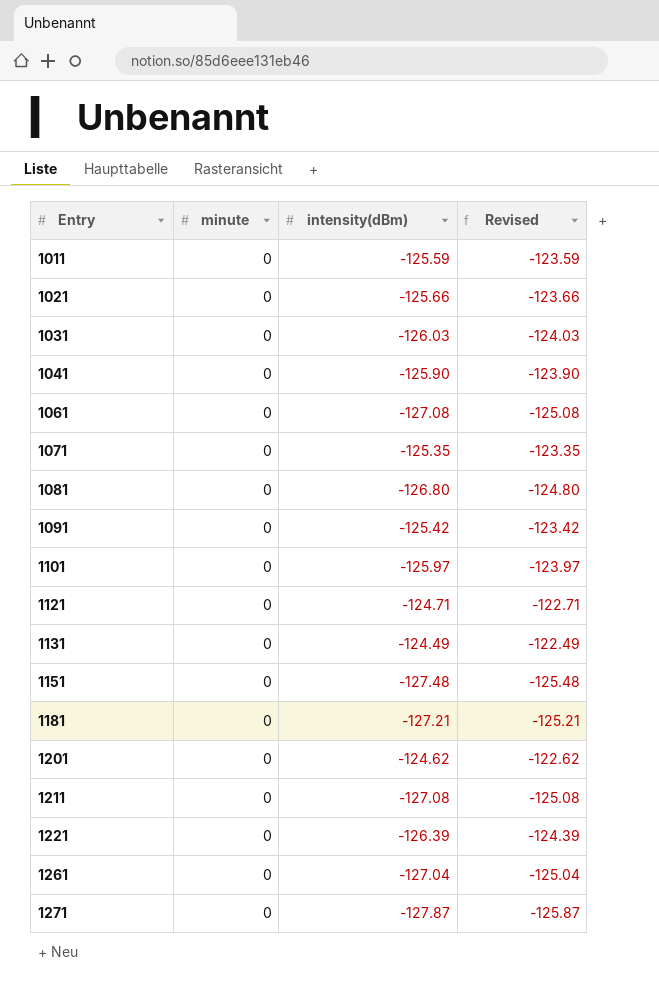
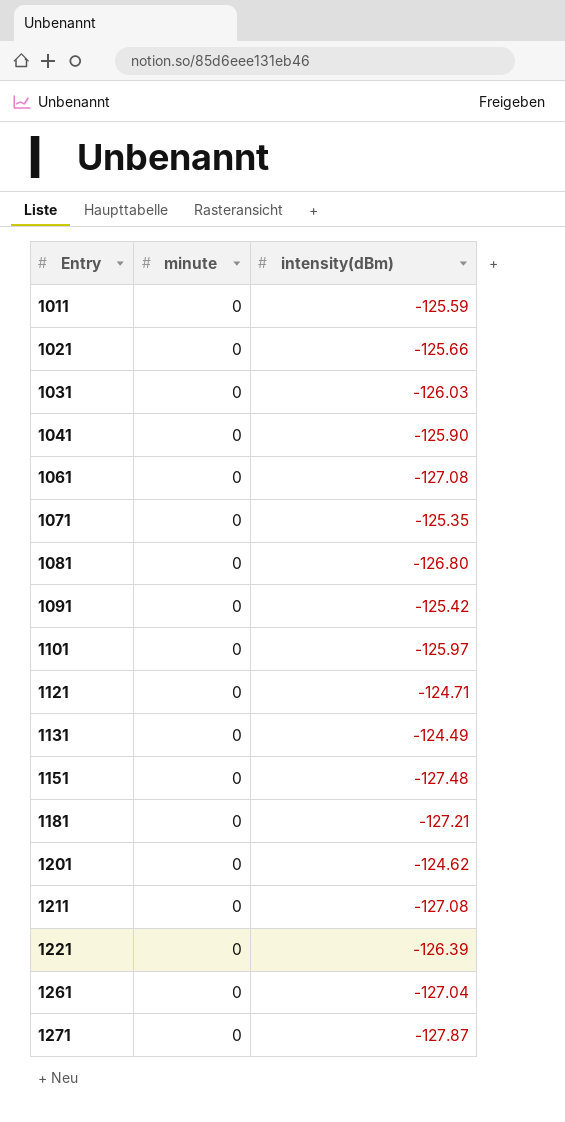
column Revised | formula: [intensity(dBm)] + 2 -> none

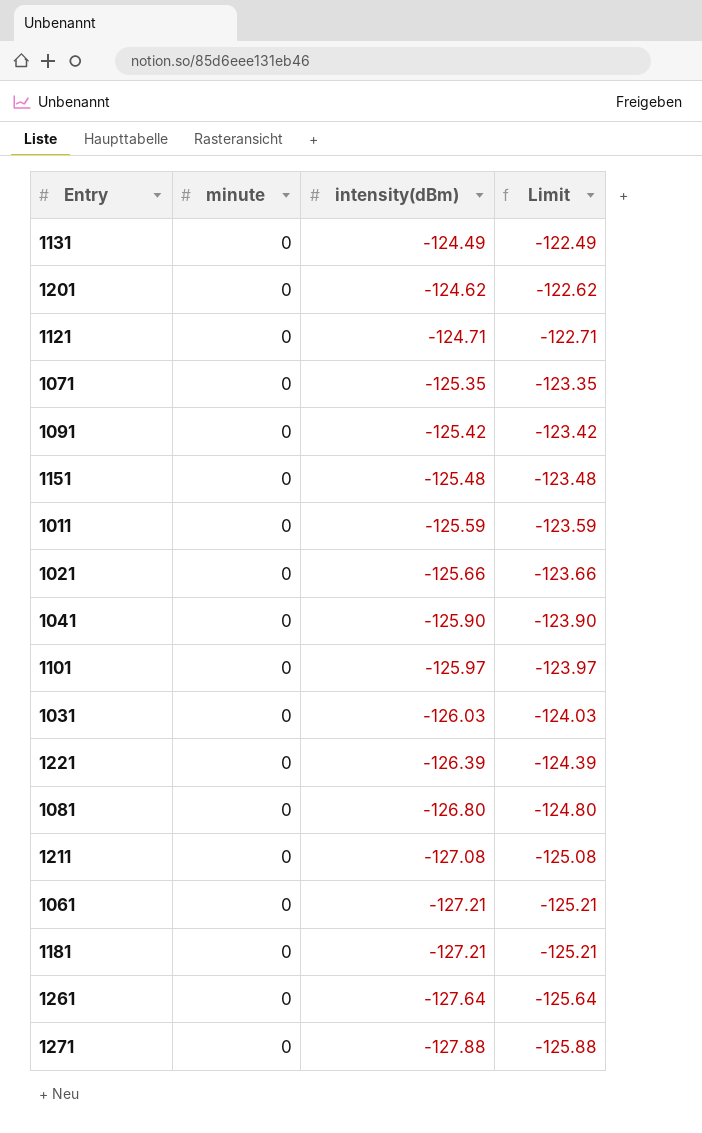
row order: Entry ascending -> intensity(dBm) descending
column Limit | formula: none -> [intensity(dBm)] + 2
1151 | intensity(dBm): -127.48 -> -125.48
1061 | intensity(dBm): -127.08 -> -127.21
1261 | intensity(dBm): -127.04 -> -127.64
1271 | intensity(dBm): -127.87 -> -127.88

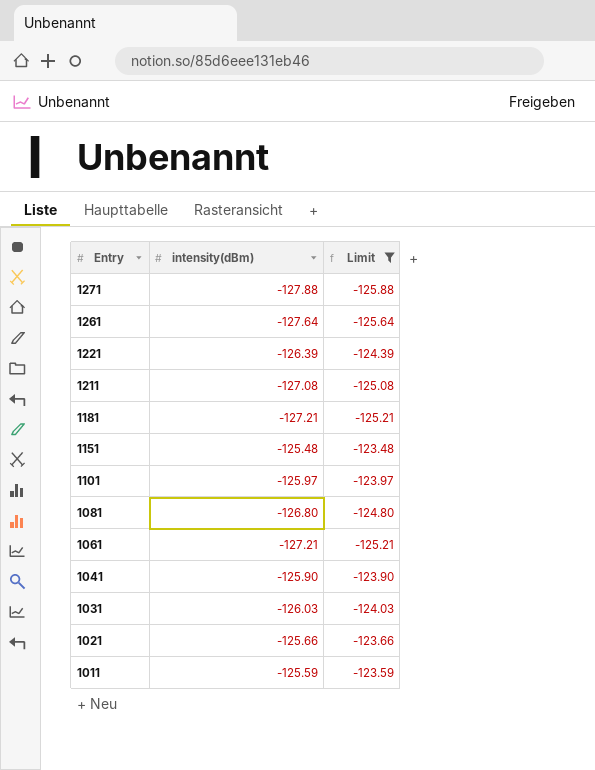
filter: none -> Limit <= -123.48
row order: intensity(dBm) descending -> Entry descending
column minute | position: 2 -> none

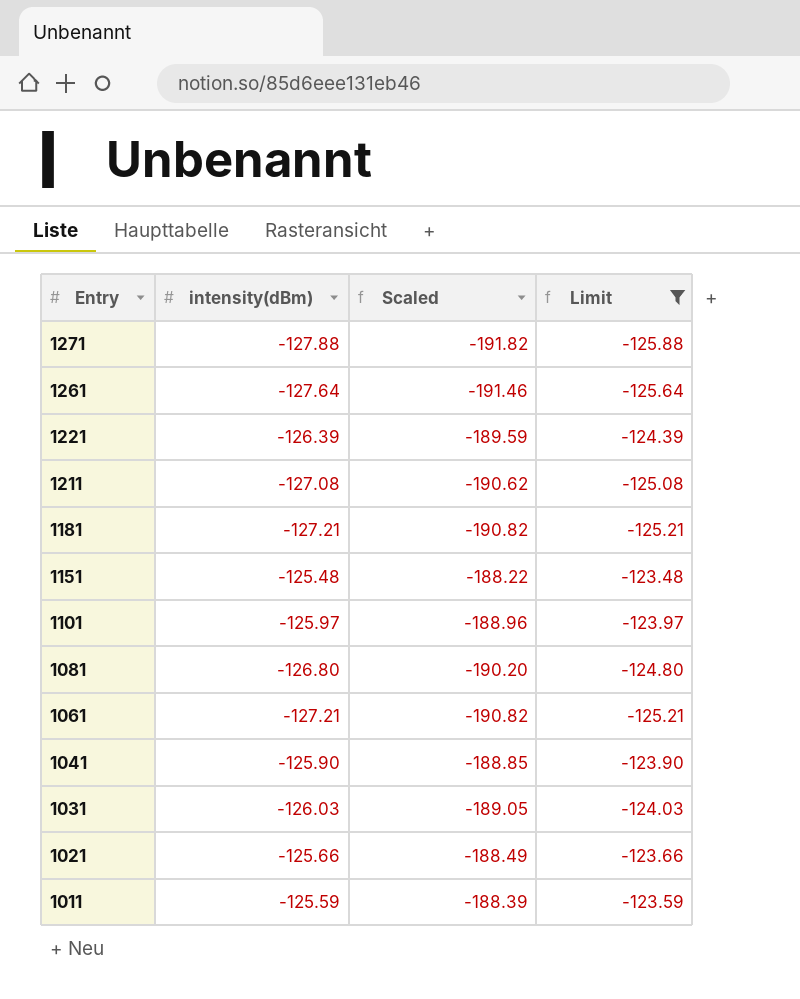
column Scaled | formula: none -> [intensity(dBm)] * 1.5

